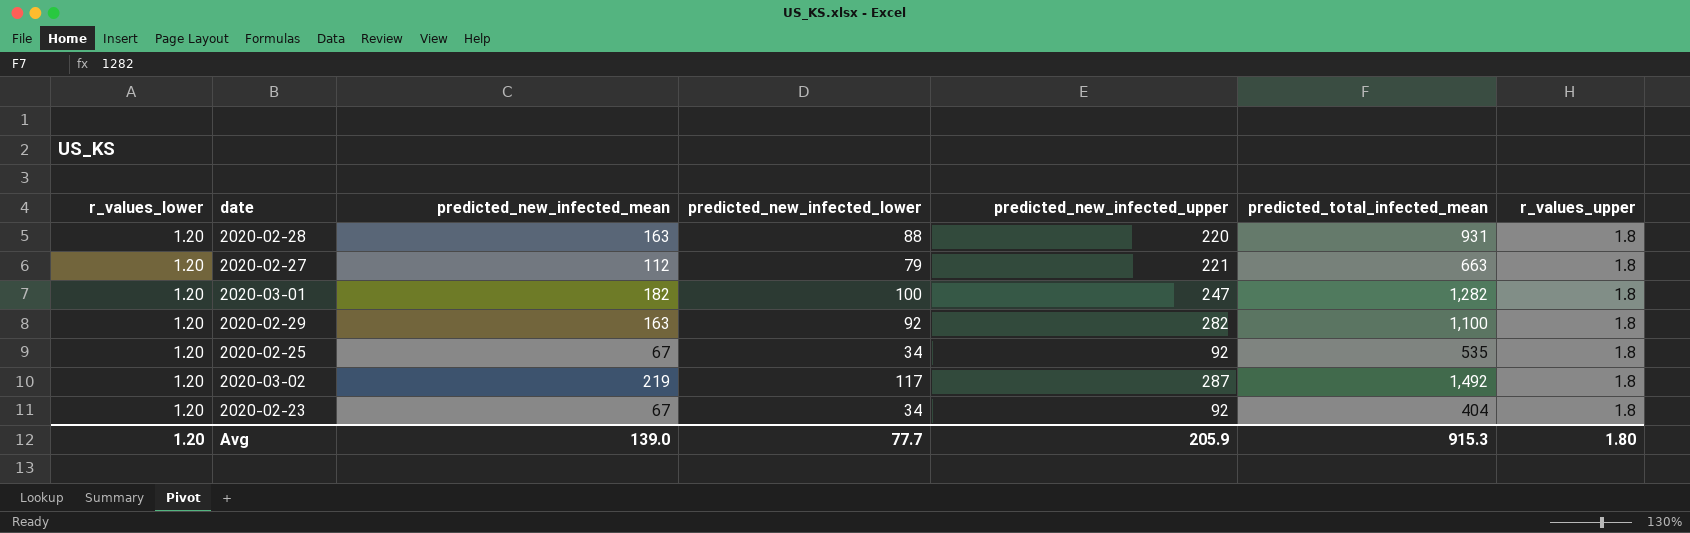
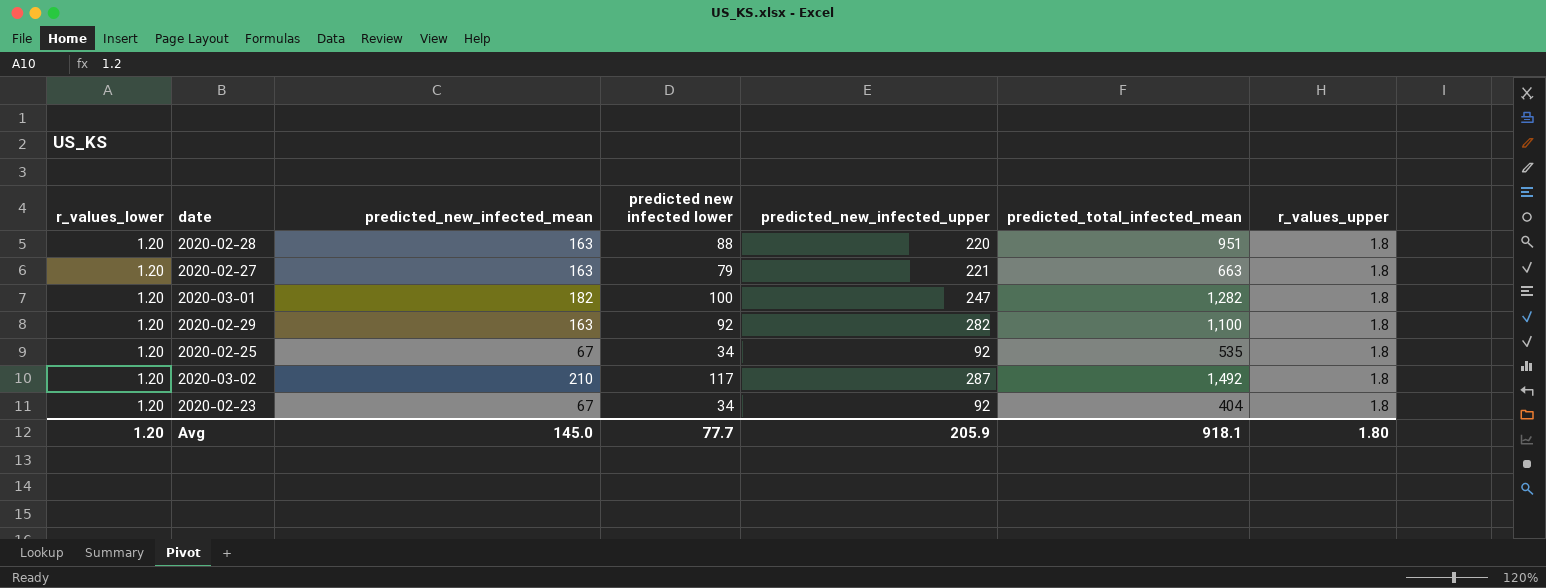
column name: predicted_new_infected_lower -> predicted new infected lower
2020-02-28 | predicted_total_infected_mean: 931 -> 951
2020-02-27 | predicted_new_infected_mean: 112 -> 163
2020-03-02 | predicted_new_infected_mean: 219 -> 210
Avg | predicted_new_infected_mean: 139.0 -> 145.0
Avg | predicted_total_infected_mean: 915.3 -> 918.1

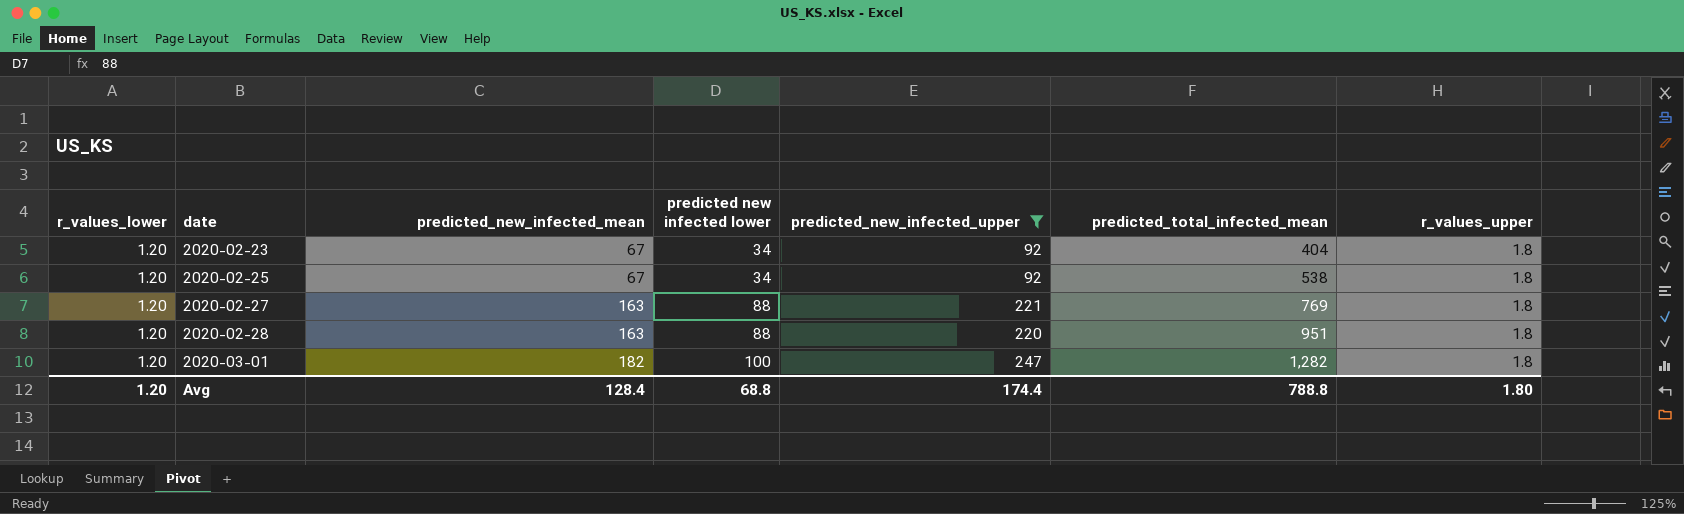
filter: none -> predicted_new_infected_upper <= 247
row order: none -> date ascending
2020-02-25 | predicted_total_infected_mean: 535 -> 538
2020-02-27 | predicted new infected lower: 79 -> 88
2020-02-27 | predicted_total_infected_mean: 663 -> 769
Avg | predicted_new_infected_mean: 145.0 -> 128.4
Avg | predicted new infected lower: 77.7 -> 68.8
Avg | predicted_new_infected_upper: 205.9 -> 174.4
Avg | predicted_total_infected_mean: 918.1 -> 788.8

